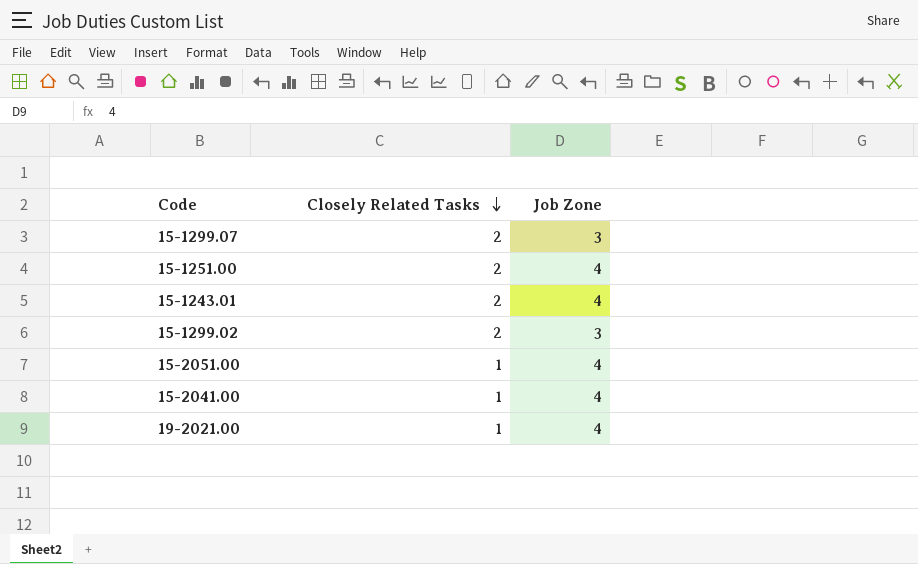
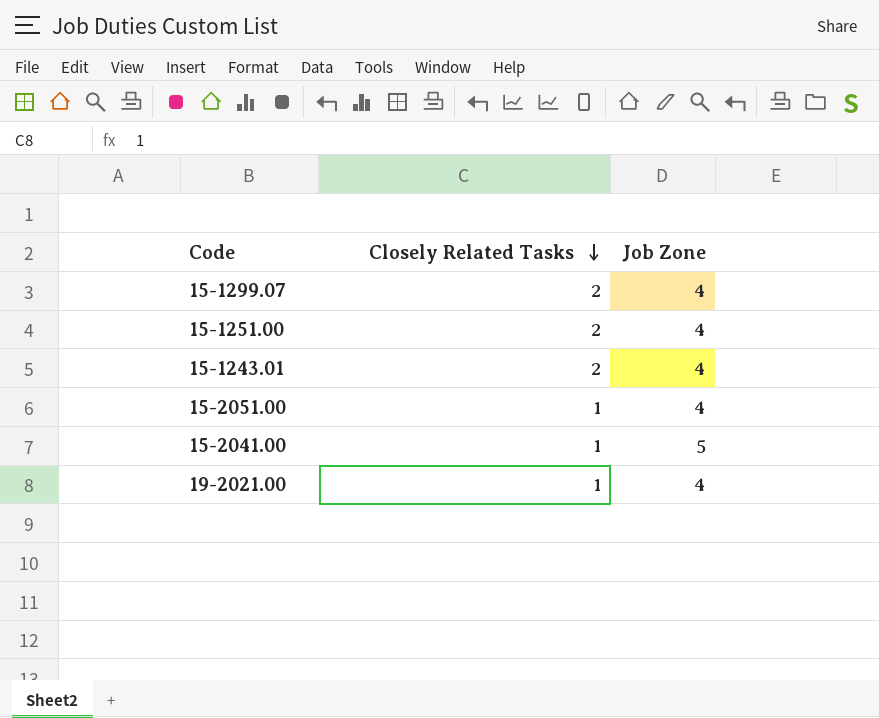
row 15-1299.02: 2 | 3 -> none
15-1299.07 | Job Zone: 3 -> 4
15-2041.00 | Job Zone: 4 -> 5

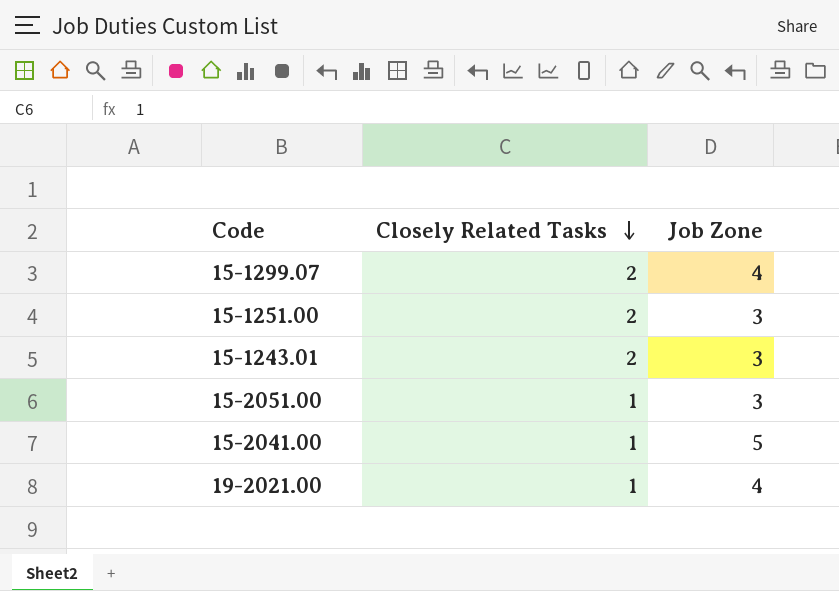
15-1251.00 | Job Zone: 4 -> 3
15-1243.01 | Job Zone: 4 -> 3
15-2051.00 | Job Zone: 4 -> 3

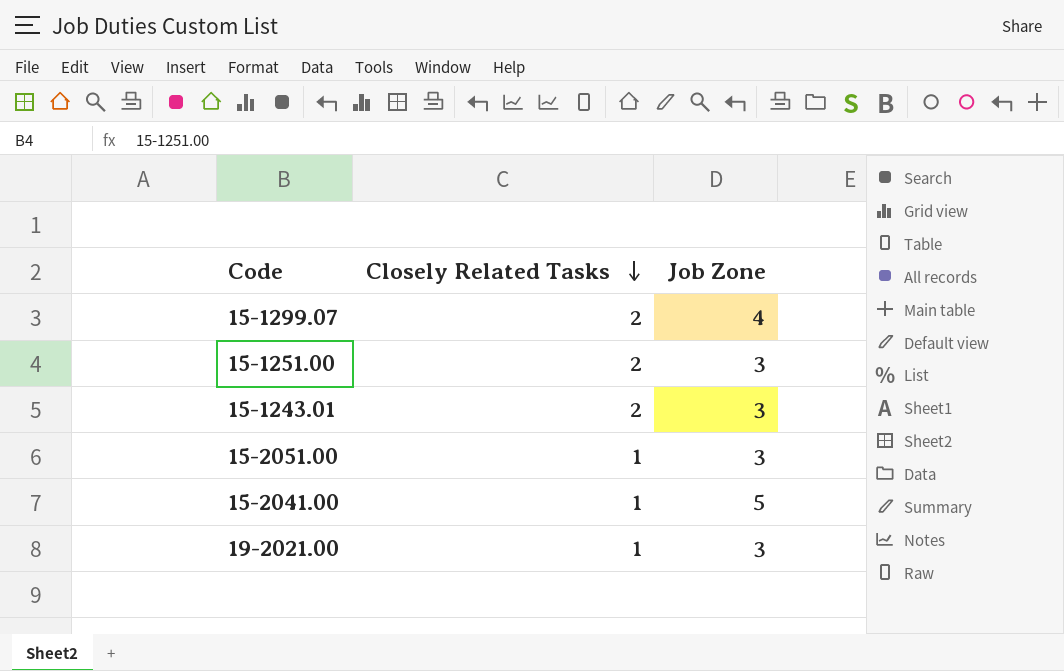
19-2021.00 | Job Zone: 4 -> 3

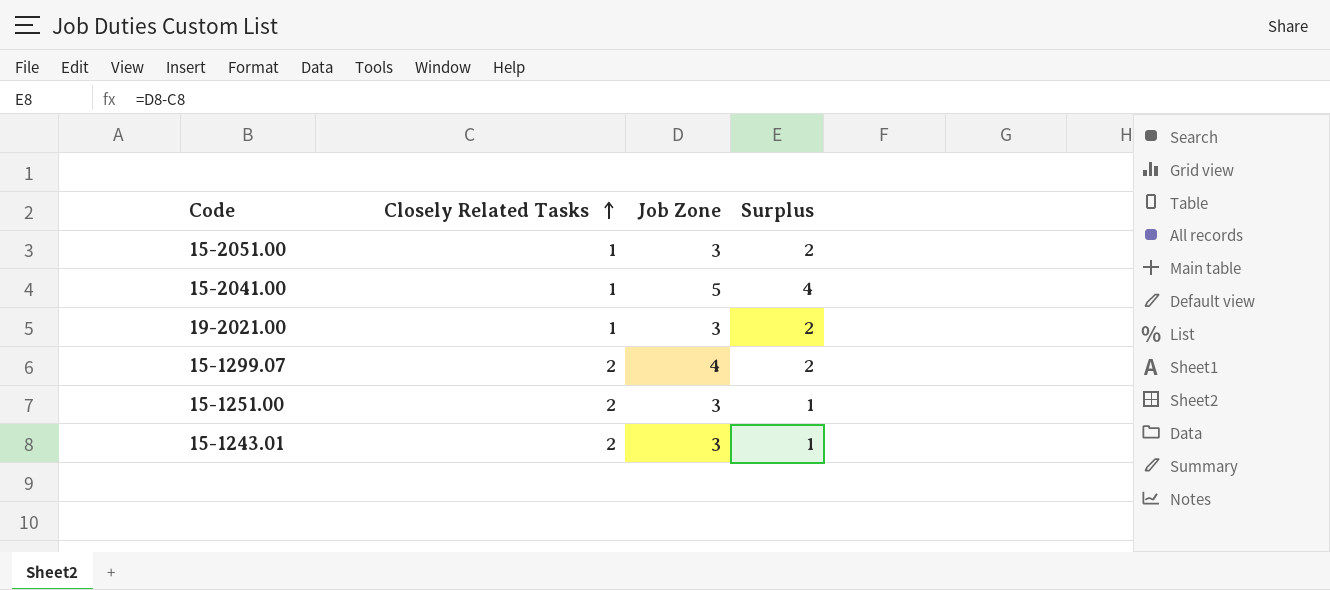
row order: Closely Related Tasks descending -> Closely Related Tasks ascending
column Surplus | formula: none -> [Job Zone] - [Closely Related Tasks]

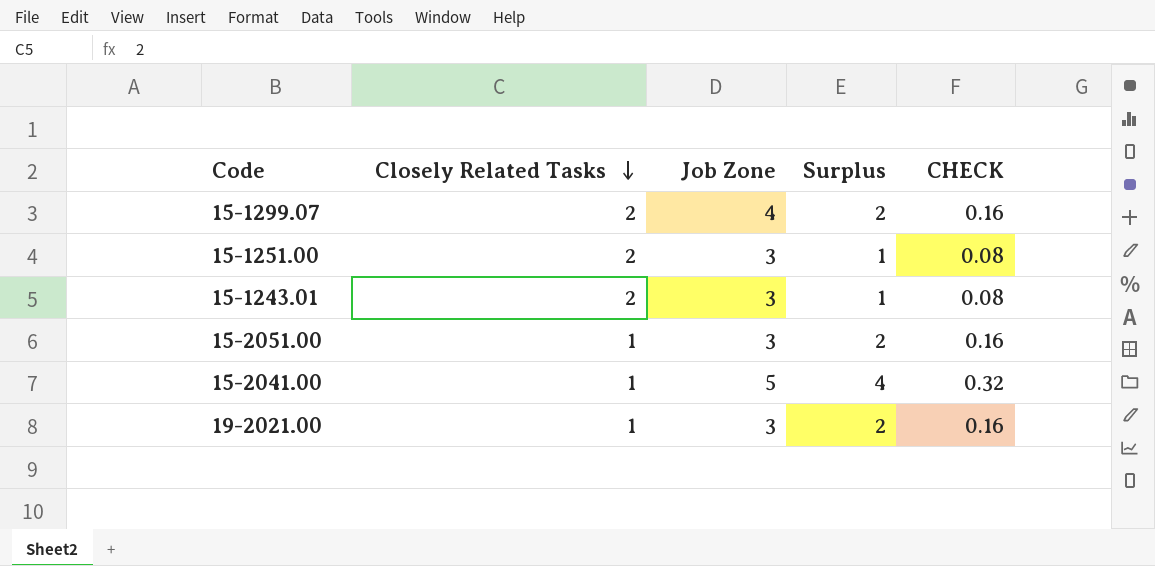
row order: Closely Related Tasks ascending -> Closely Related Tasks descending
column CHECK | formula: none -> [Surplus] * 0.08

